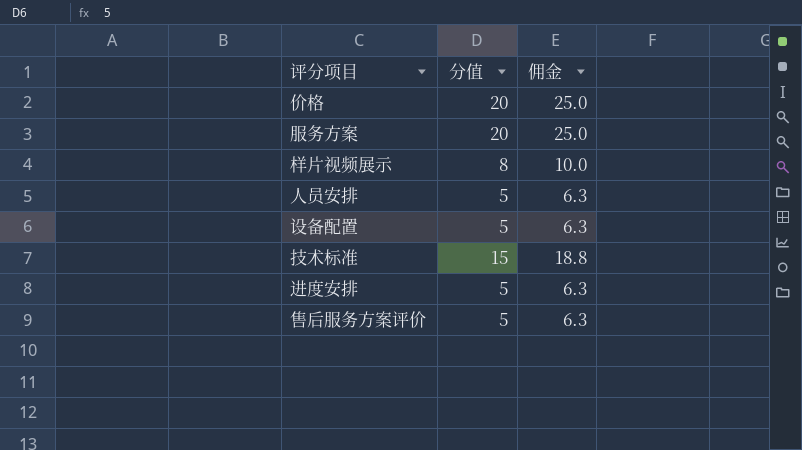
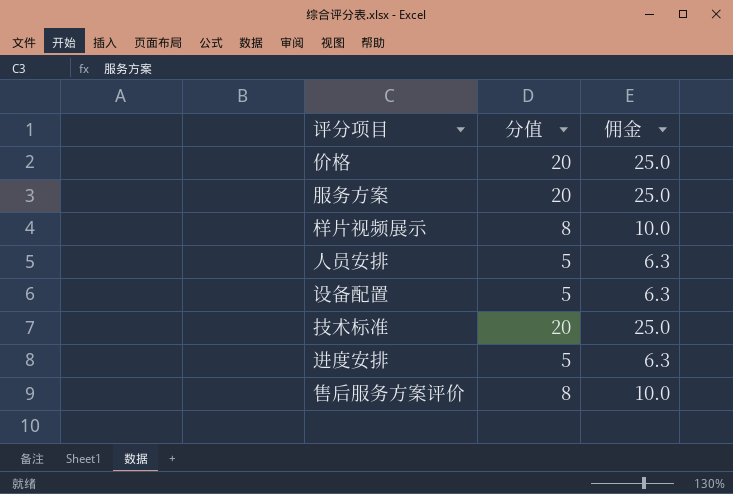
技术标准 | 分值: 15 -> 20
技术标准 | 佣金: 18.8 -> 25.0
售后服务方案评价 | 分值: 5 -> 8
售后服务方案评价 | 佣金: 6.3 -> 10.0

